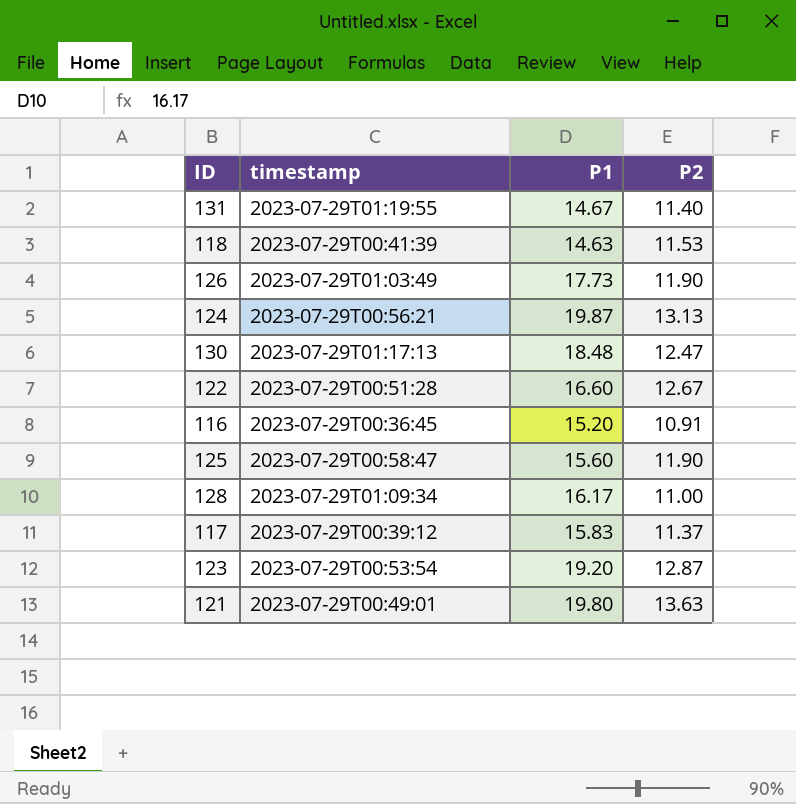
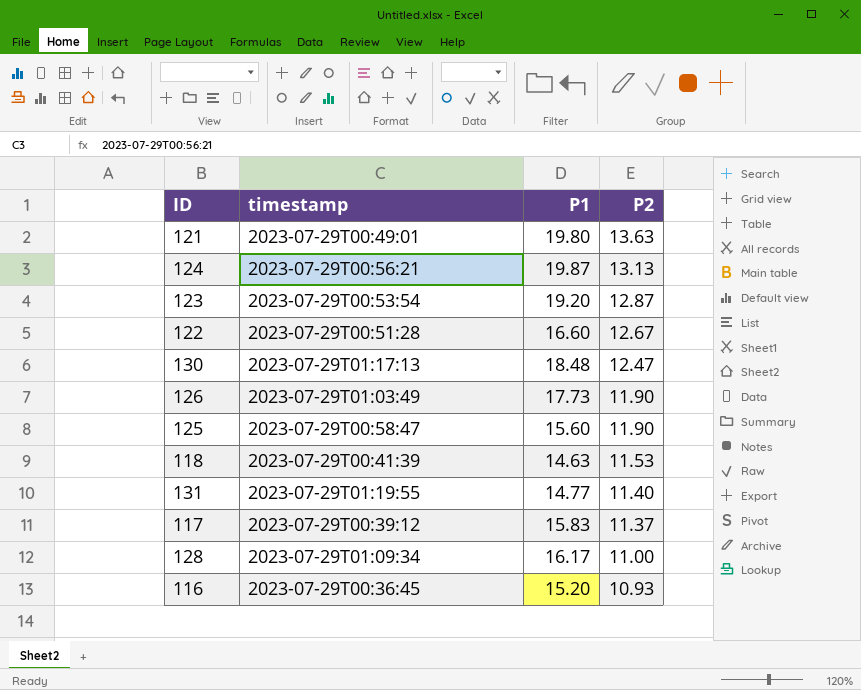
row order: none -> P2 descending
131 | P1: 14.67 -> 14.77
116 | P2: 10.91 -> 10.93

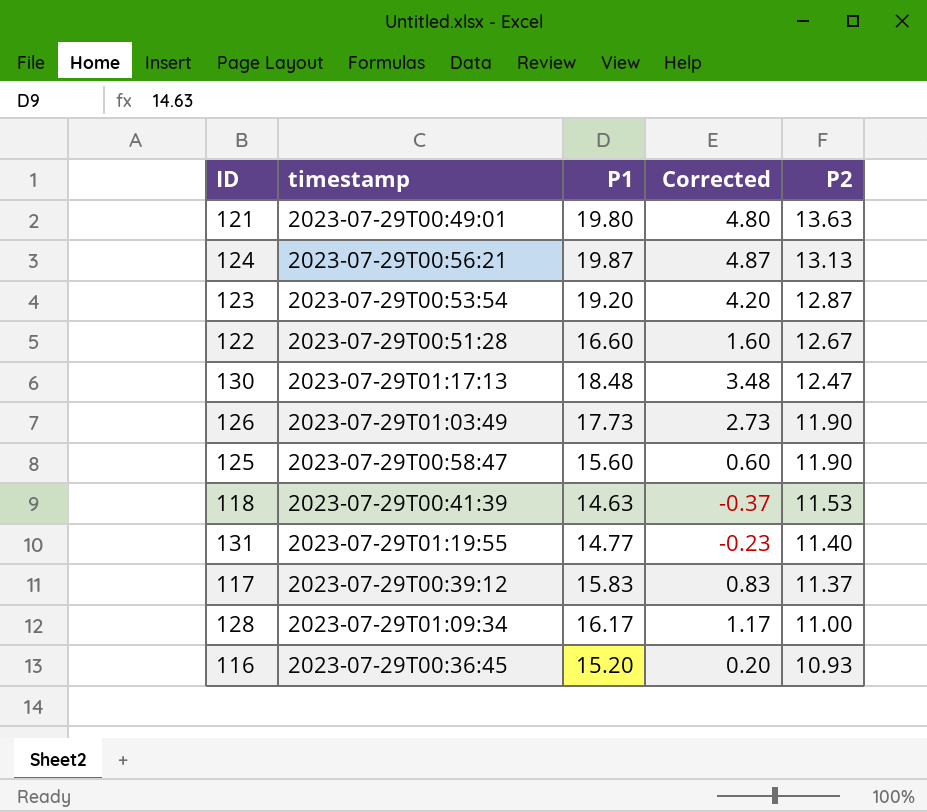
column Corrected | formula: none -> [P1] - 15

